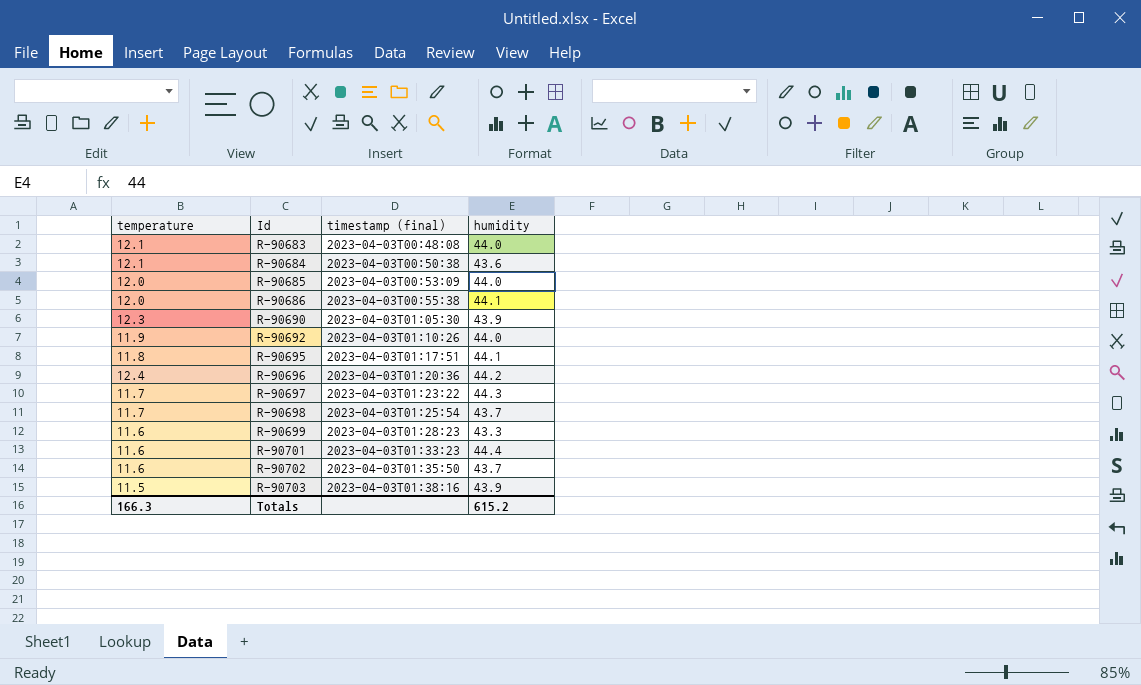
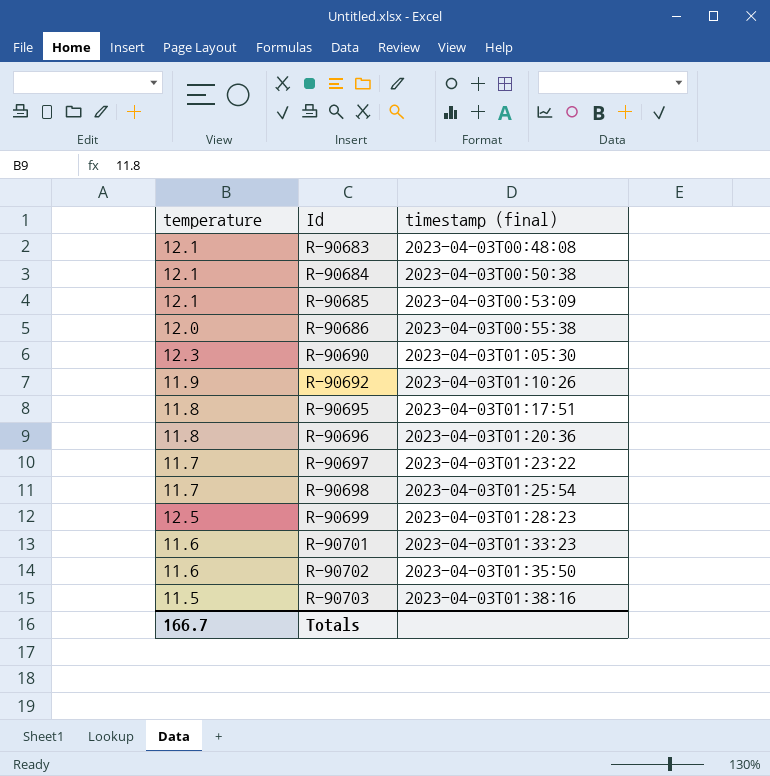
column humidity | position: 4 -> none
R-90685 | temperature: 12.0 -> 12.1
R-90696 | temperature: 12.4 -> 11.8
R-90699 | temperature: 11.6 -> 12.5
Totals | temperature: 166.3 -> 166.7

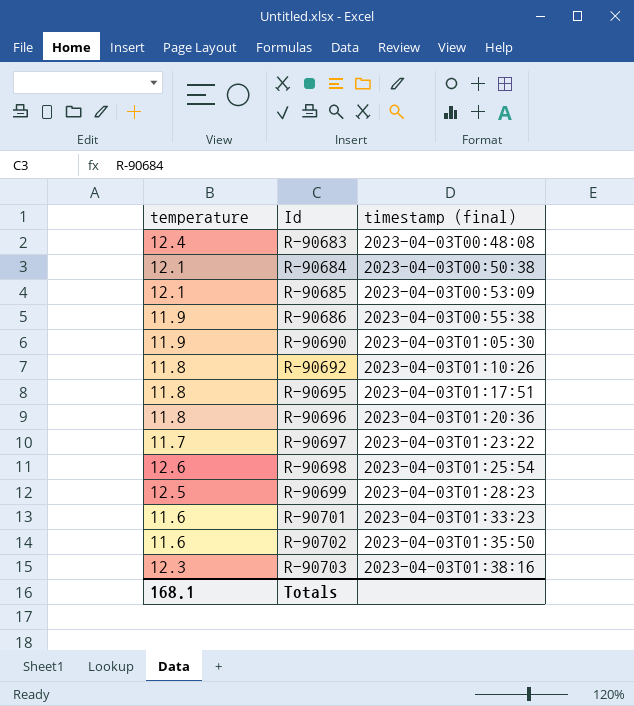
R-90683 | temperature: 12.1 -> 12.4
R-90686 | temperature: 12.0 -> 11.9
R-90690 | temperature: 12.3 -> 11.9
R-90692 | temperature: 11.9 -> 11.8
R-90698 | temperature: 11.7 -> 12.6
R-90703 | temperature: 11.5 -> 12.3
Totals | temperature: 166.7 -> 168.1

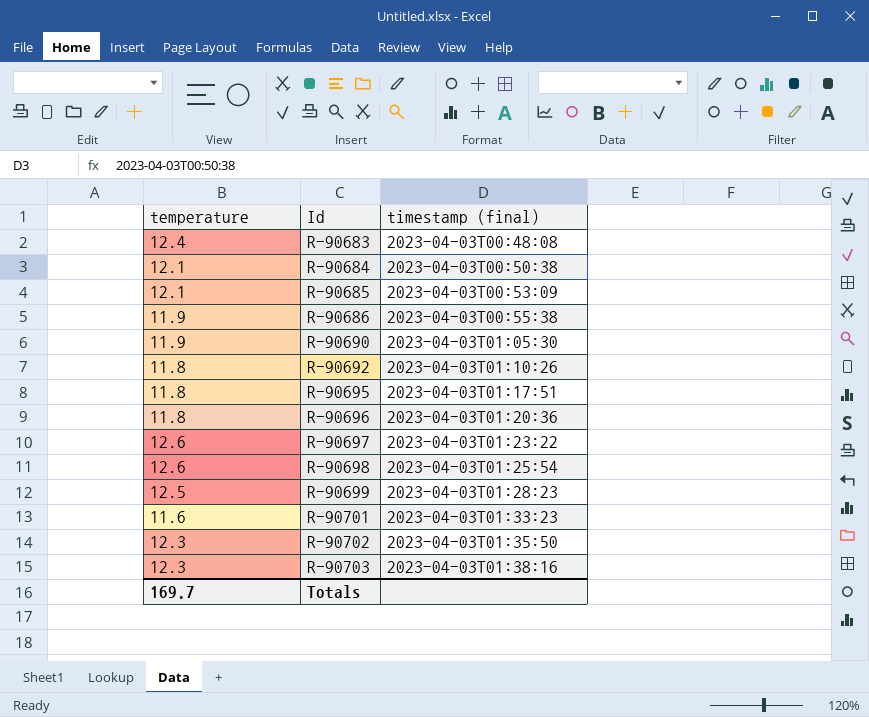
R-90697 | temperature: 11.7 -> 12.6
R-90702 | temperature: 11.6 -> 12.3
Totals | temperature: 168.1 -> 169.7

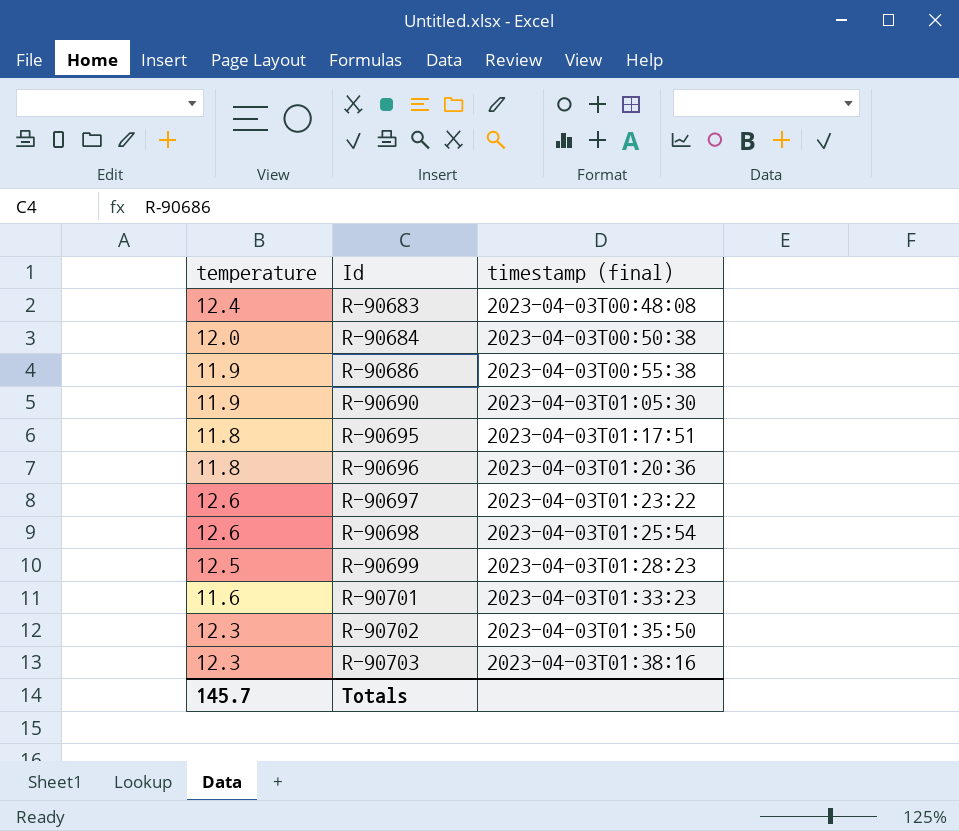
row R-90685: 12.1 | 2023-04-03T00:53:09 -> none
row R-90692: 11.8 | 2023-04-03T01:10:26 -> none
R-90684 | temperature: 12.1 -> 12.0
Totals | temperature: 169.7 -> 145.7

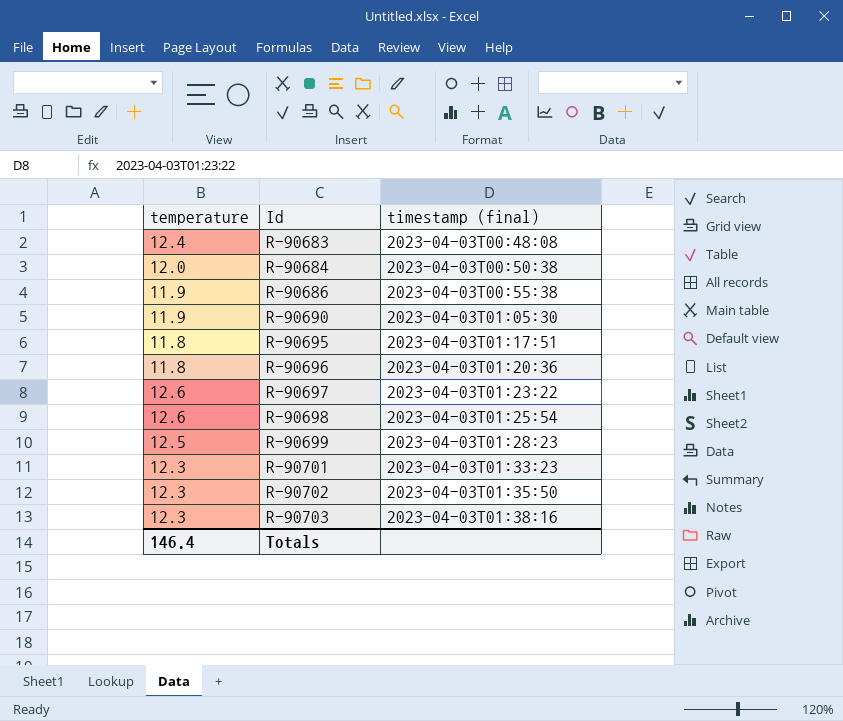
R-90701 | temperature: 11.6 -> 12.3
Totals | temperature: 145.7 -> 146.4

